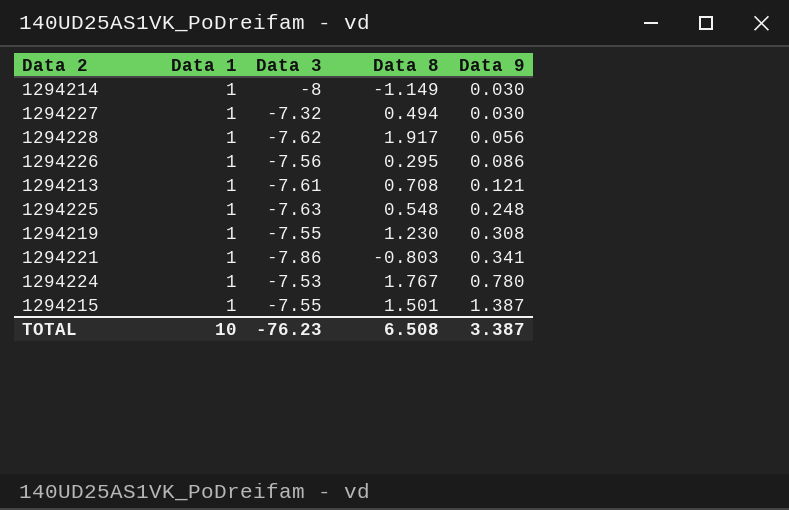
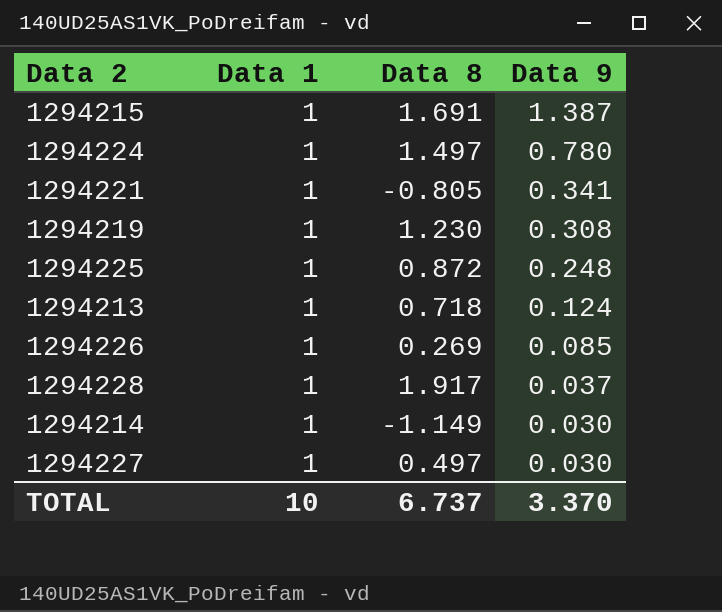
row order: Data 9 ascending -> Data 9 descending
column Data 3 | position: 3 -> none
1294215 | Data 8: 1.501 -> 1.691
1294224 | Data 8: 1.767 -> 1.497
1294221 | Data 8: -0.803 -> -0.805
1294225 | Data 8: 0.548 -> 0.872
1294213 | Data 8: 0.708 -> 0.718
1294213 | Data 9: 0.121 -> 0.124
1294226 | Data 8: 0.295 -> 0.269
1294226 | Data 9: 0.086 -> 0.085
1294228 | Data 9: 0.056 -> 0.037
1294227 | Data 8: 0.494 -> 0.497
TOTAL | Data 8: 6.508 -> 6.737
TOTAL | Data 9: 3.387 -> 3.370

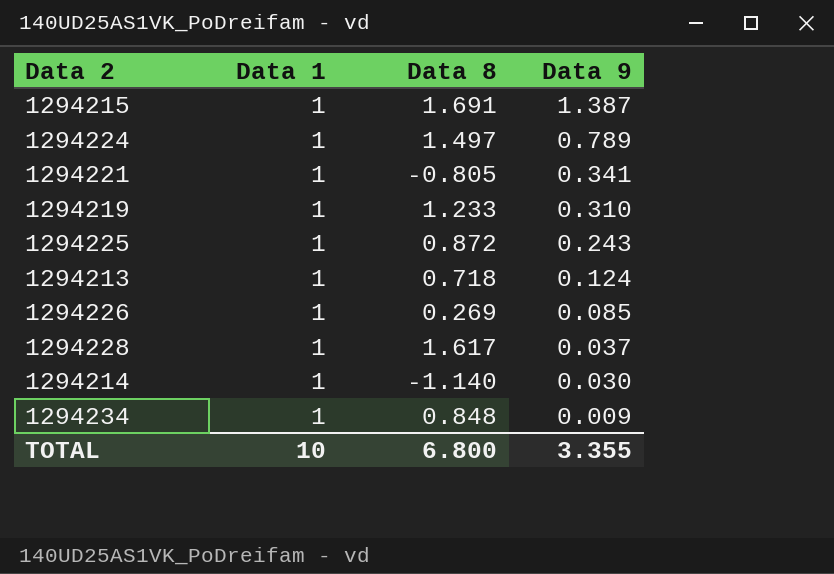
row 1294227: 1 | 0.497 | 0.030 -> none
1294224 | Data 9: 0.780 -> 0.789
1294219 | Data 8: 1.230 -> 1.233
1294219 | Data 9: 0.308 -> 0.310
1294225 | Data 9: 0.248 -> 0.243
1294228 | Data 8: 1.917 -> 1.617
1294214 | Data 8: -1.149 -> -1.140
row 1294234: none -> 1 | 0.848 | 0.009
TOTAL | Data 8: 6.737 -> 6.800
TOTAL | Data 9: 3.370 -> 3.355

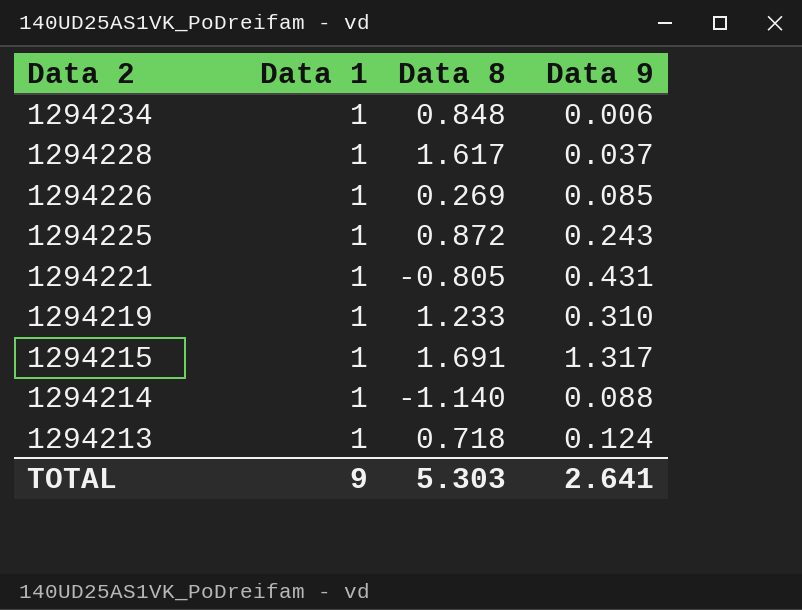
row order: Data 9 descending -> Data 2 descending
row 1294224: 1 | 1.497 | 0.789 -> none
1294234 | Data 9: 0.009 -> 0.006
1294221 | Data 9: 0.341 -> 0.431
1294215 | Data 9: 1.387 -> 1.317
1294214 | Data 9: 0.030 -> 0.088
TOTAL | Data 1: 10 -> 9
TOTAL | Data 8: 6.800 -> 5.303
TOTAL | Data 9: 3.355 -> 2.641

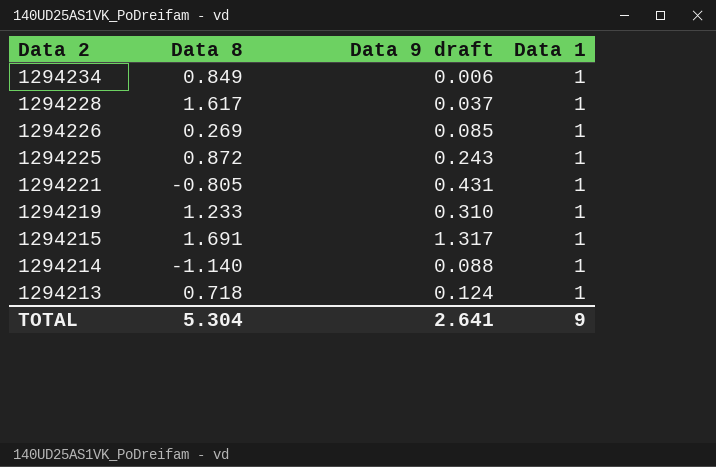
column name: Data 9 -> Data 9 draft
column Data 1 | position: 2 -> 4
1294234 | Data 8: 0.848 -> 0.849
TOTAL | Data 8: 5.303 -> 5.304

